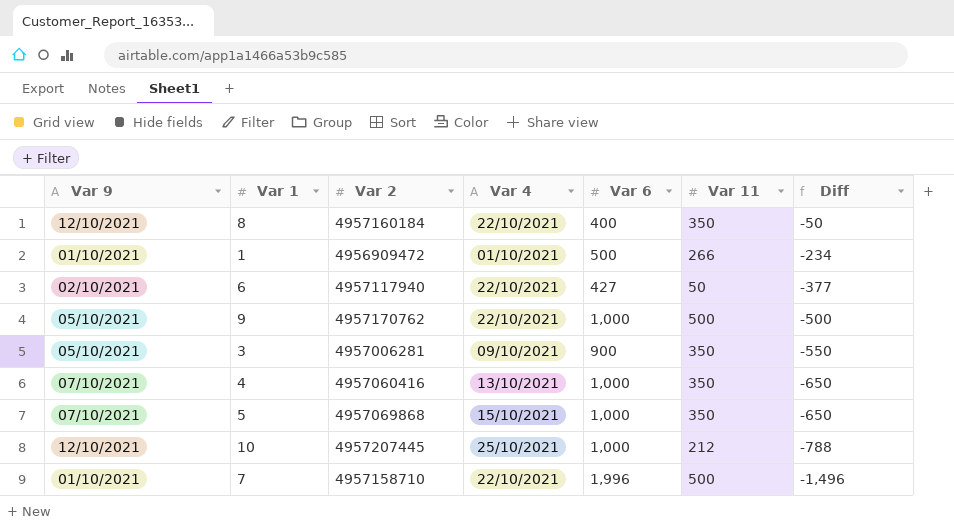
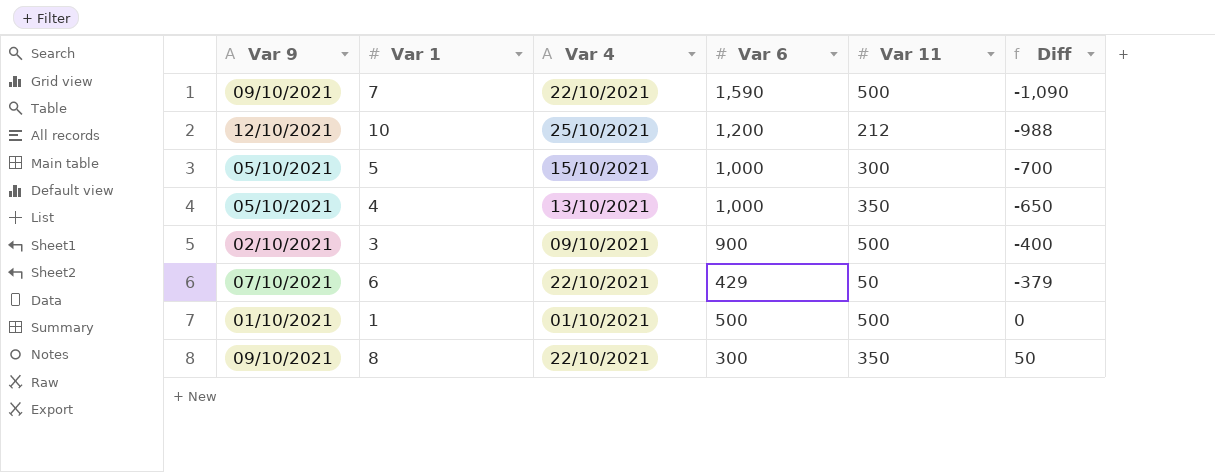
row order: Diff descending -> Diff ascending
column Var 2 | position: 3 -> none
row 9: 05/10/2021 | 4957170762 | 22/10/2021 | 1,000 | 500 | -500 -> none
7 | Var 9: 01/10/2021 -> 09/10/2021
7 | Var 6: 1,996 -> 1,590
7 | Diff: -1,496 -> -1,090
10 | Var 6: 1,000 -> 1,200
10 | Diff: -788 -> -988
5 | Var 9: 07/10/2021 -> 05/10/2021
5 | Var 11: 350 -> 300
5 | Diff: -650 -> -700
4 | Var 9: 07/10/2021 -> 05/10/2021
3 | Var 9: 05/10/2021 -> 02/10/2021
3 | Var 11: 350 -> 500
3 | Diff: -550 -> -400
6 | Var 9: 02/10/2021 -> 07/10/2021
6 | Var 6: 427 -> 429
6 | Diff: -377 -> -379
1 | Var 11: 266 -> 500
1 | Diff: -234 -> 0
8 | Var 9: 12/10/2021 -> 09/10/2021
8 | Var 6: 400 -> 300
8 | Diff: -50 -> 50

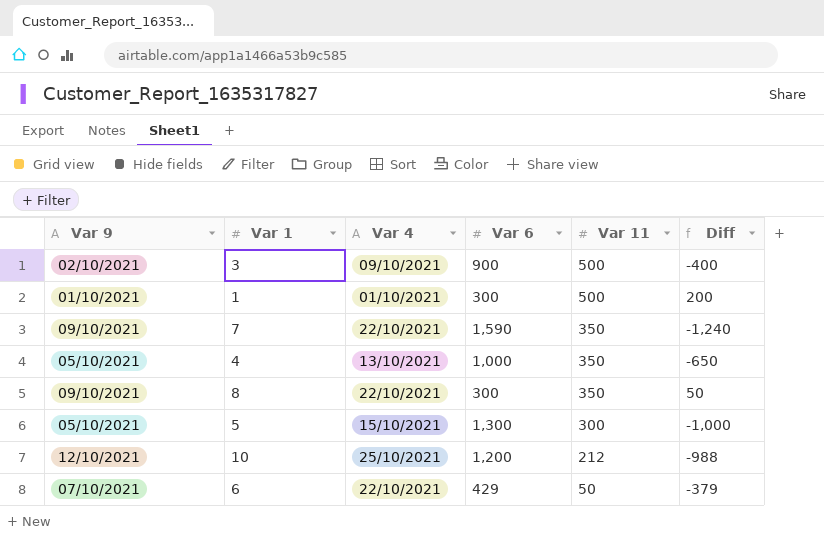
row order: Diff ascending -> Var 11 descending
1 | Var 6: 500 -> 300
1 | Diff: 0 -> 200
7 | Var 11: 500 -> 350
7 | Diff: -1,090 -> -1,240
5 | Var 6: 1,000 -> 1,300
5 | Diff: -700 -> -1,000

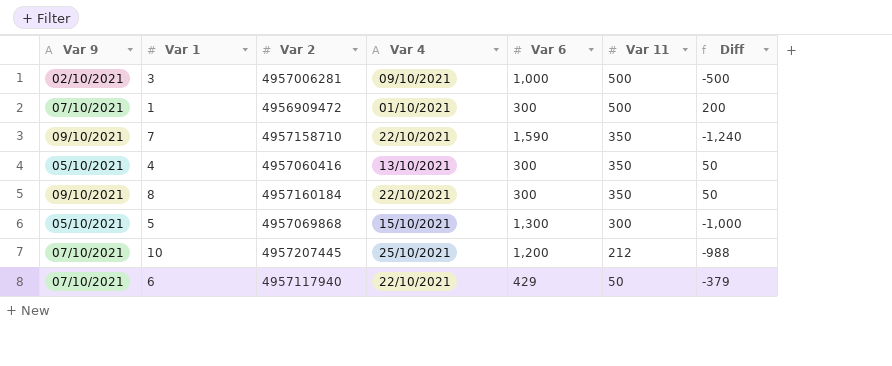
column Var 2 | position: none -> 3
3 | Var 6: 900 -> 1,000
3 | Diff: -400 -> -500
1 | Var 9: 01/10/2021 -> 07/10/2021
4 | Var 6: 1,000 -> 300
4 | Diff: -650 -> 50
10 | Var 9: 12/10/2021 -> 07/10/2021

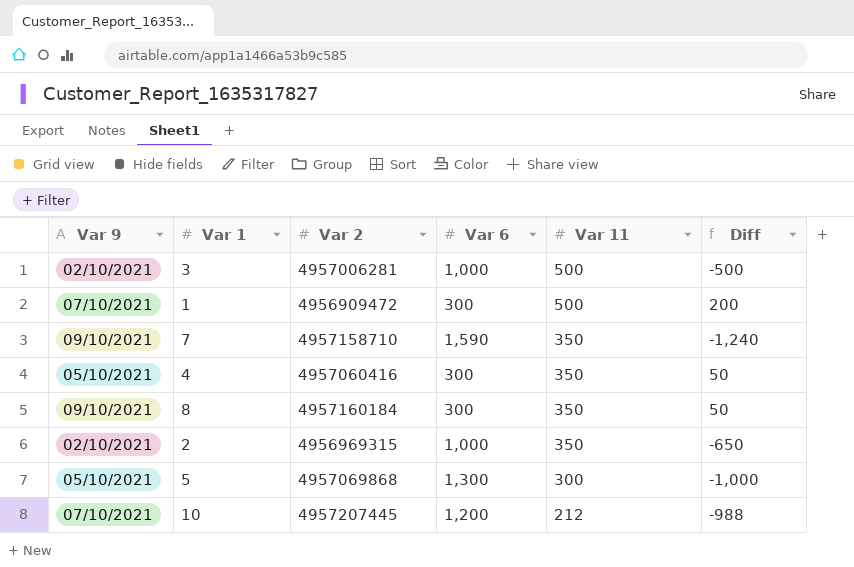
column Var 4 | position: 4 -> none
row 6: 07/10/2021 | 4957117940 | 22/10/2021 | 429 | 50 | -379 -> none
row 2: none -> 02/10/2021 | 4956969315 | 1,000 | 350 | -650

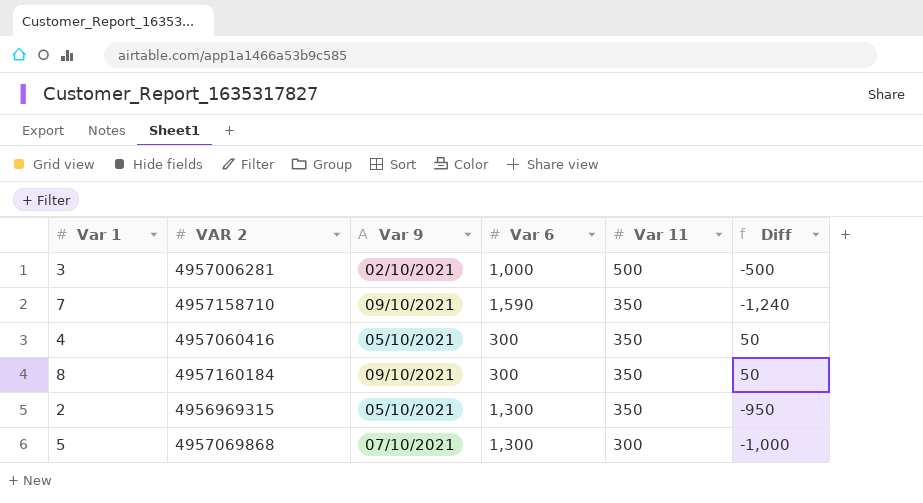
column name: Var 2 -> VAR 2
column Var 9 | position: 1 -> 3
row 1: 07/10/2021 | 4956909472 | 300 | 500 | 200 -> none
row 10: 07/10/2021 | 4957207445 | 1,200 | 212 | -988 -> none
2 | Var 9: 02/10/2021 -> 05/10/2021
2 | Var 6: 1,000 -> 1,300
2 | Diff: -650 -> -950
5 | Var 9: 05/10/2021 -> 07/10/2021

